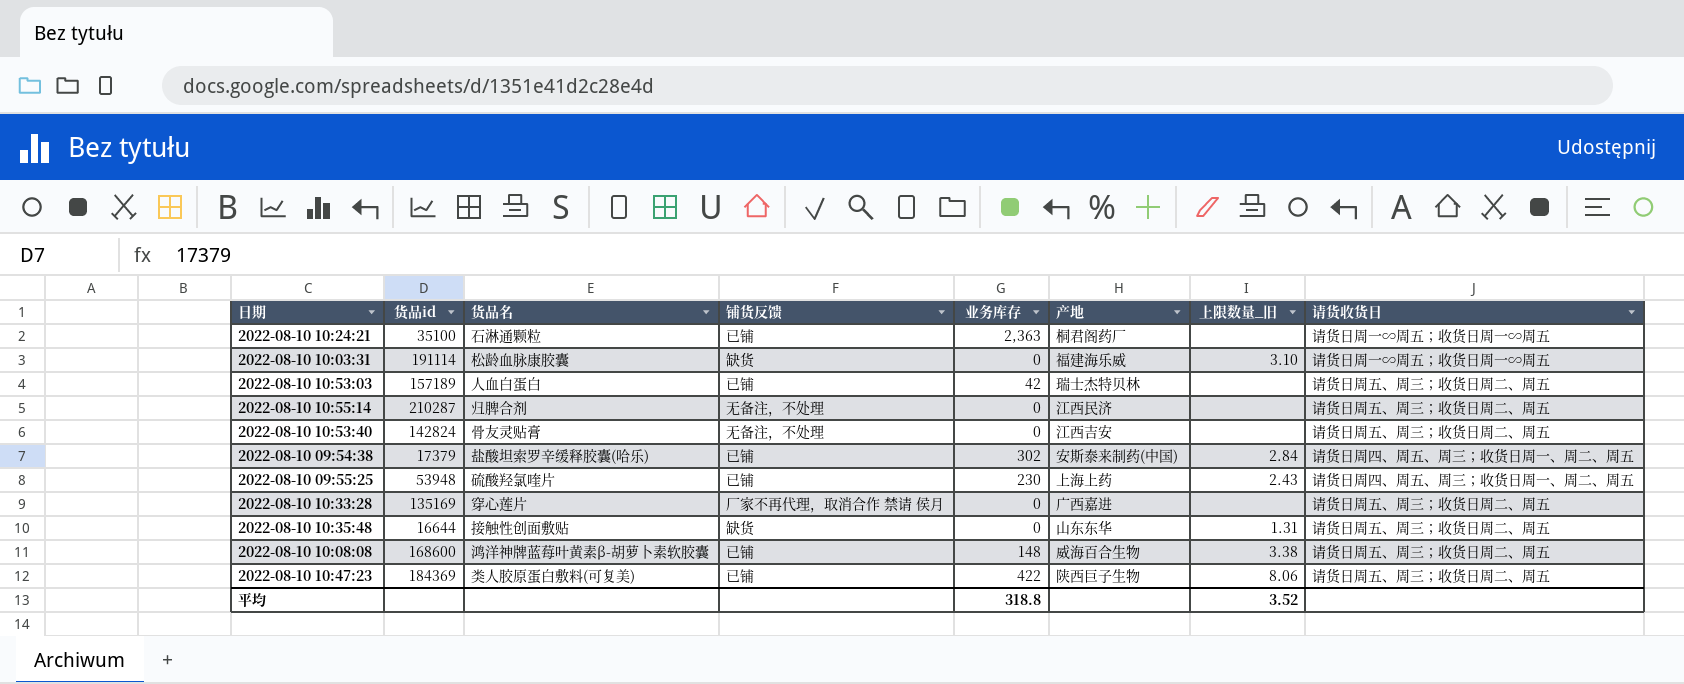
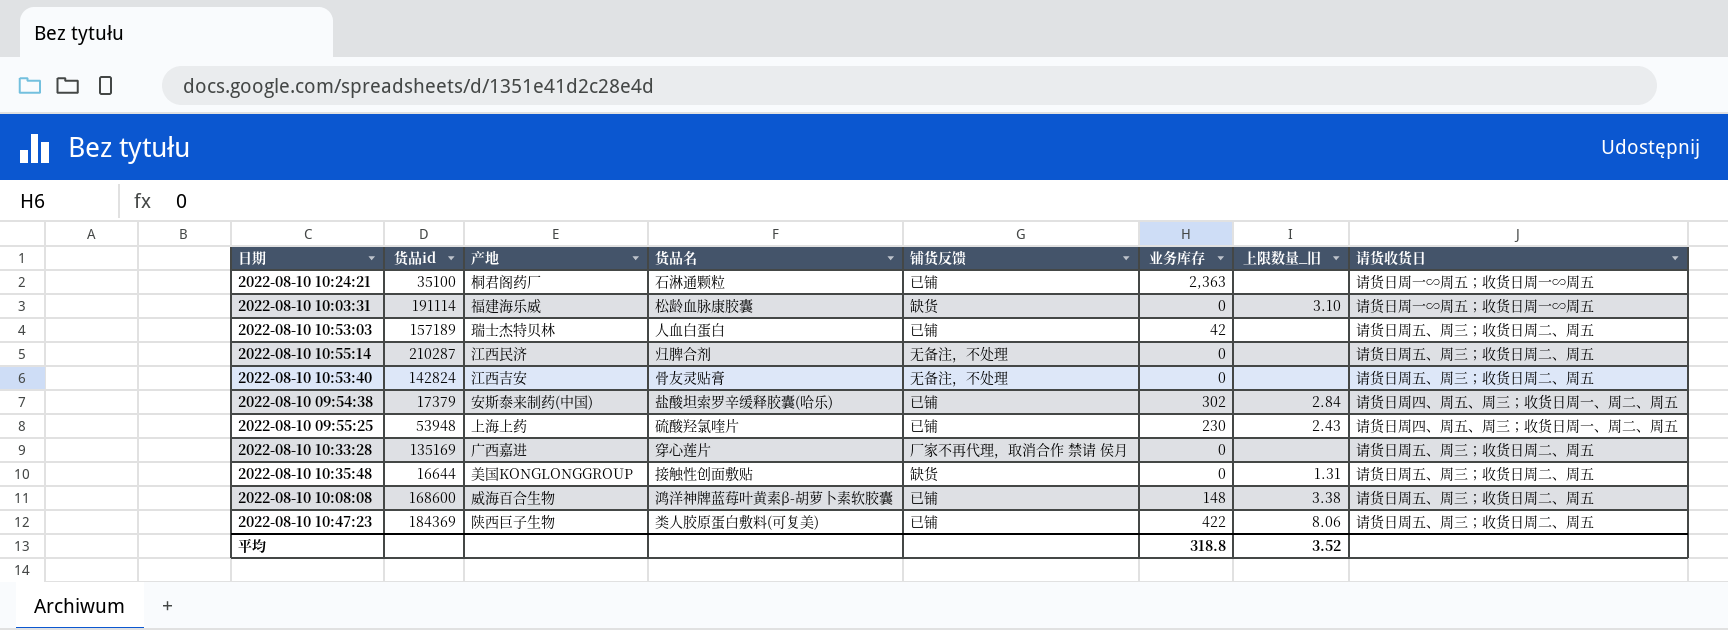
column 产地 | position: 6 -> 3
2022-08-10 10:35:48 | 产地: 山东东华 -> 美国KONGLONGGROUP

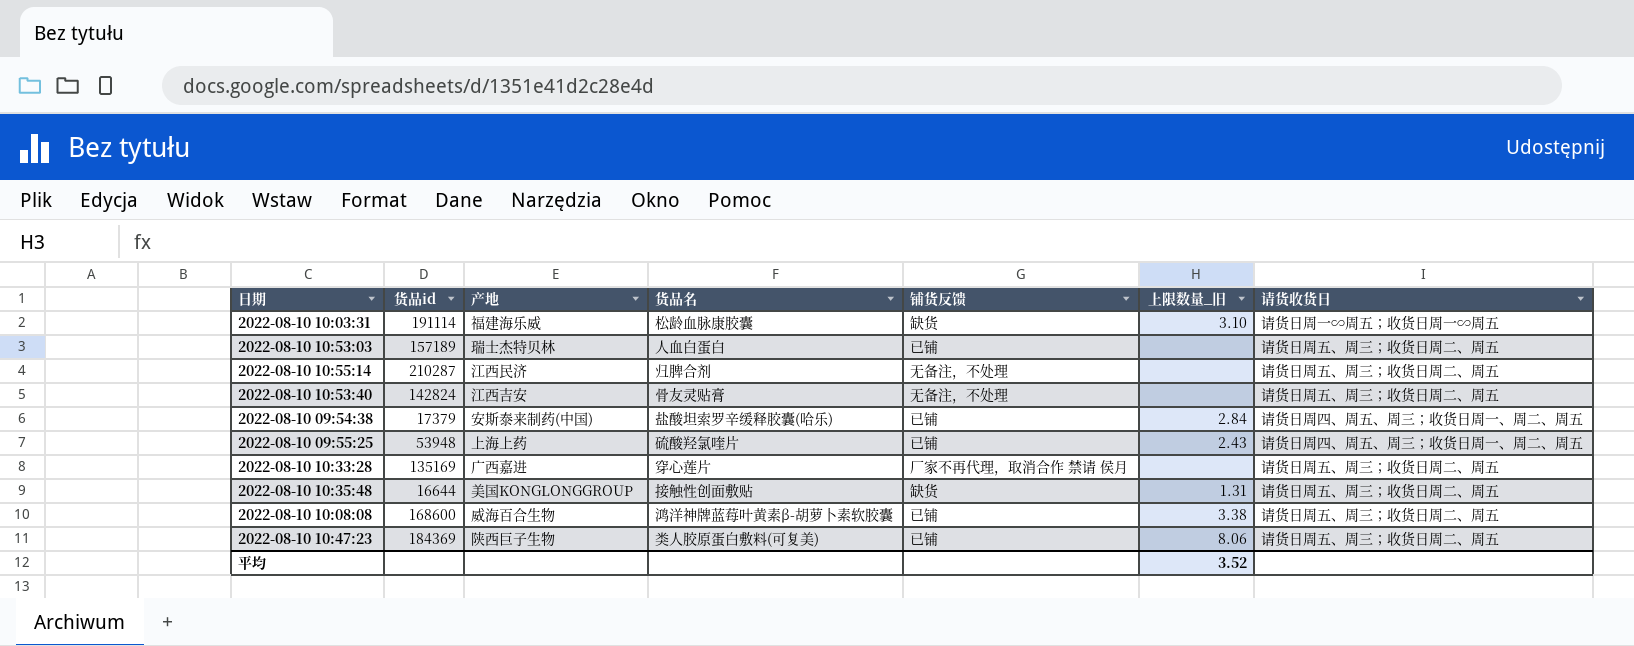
column 业务库存 | position: 6 -> none
row 2022-08-10 10:24:21: 35100 | 桐君阁药厂 | 石淋通颗粒 | 已铺 | 2,363 | none | 请货日周一∽周五；收货日周一∽周五 -> none

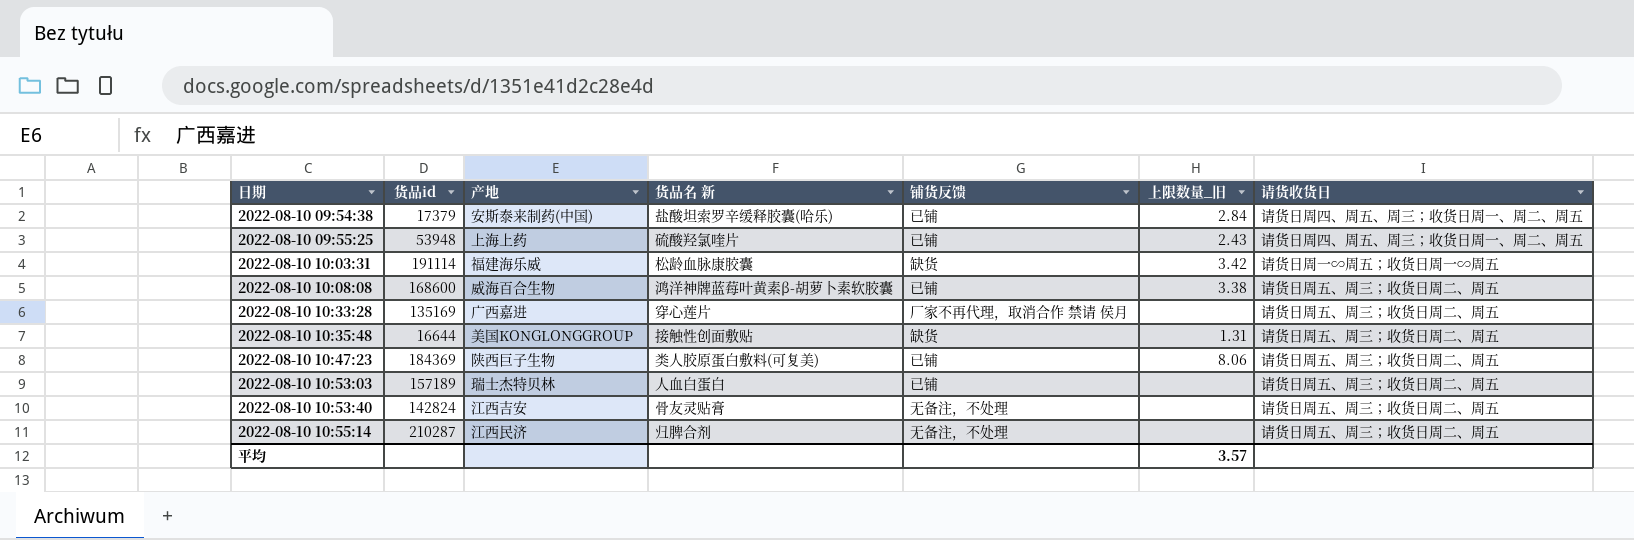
row order: none -> 日期 ascending
column name: 货品名 -> 货品名 新
2022-08-10 10:03:31 | 上限数量_旧: 3.10 -> 3.42
平均 | 上限数量_旧: 3.52 -> 3.57

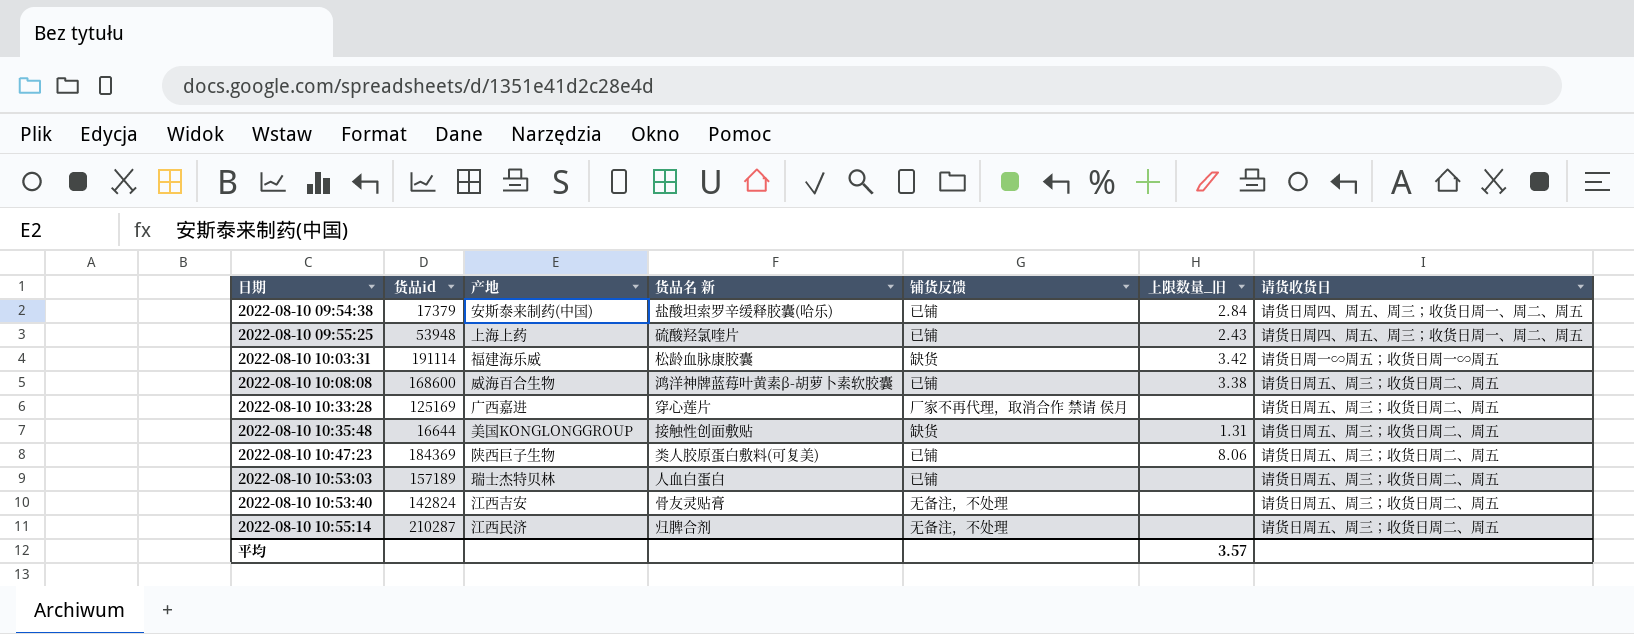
2022-08-10 10:33:28 | 货品id: 135169 -> 125169

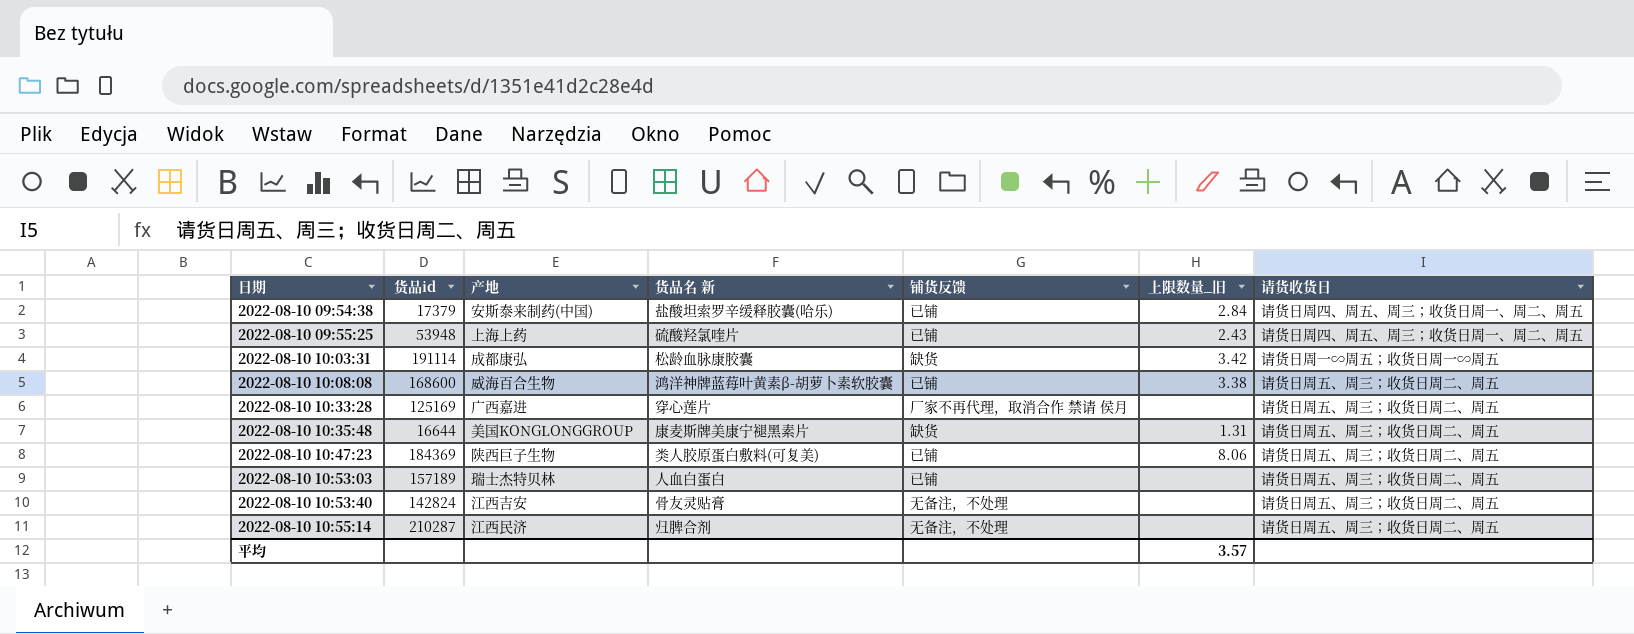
2022-08-10 10:03:31 | 产地: 福建海乐威 -> 成都康弘
2022-08-10 10:35:48 | 货品名 新: 接触性创面敷贴 -> 康麦斯牌美康宁褪黑素片

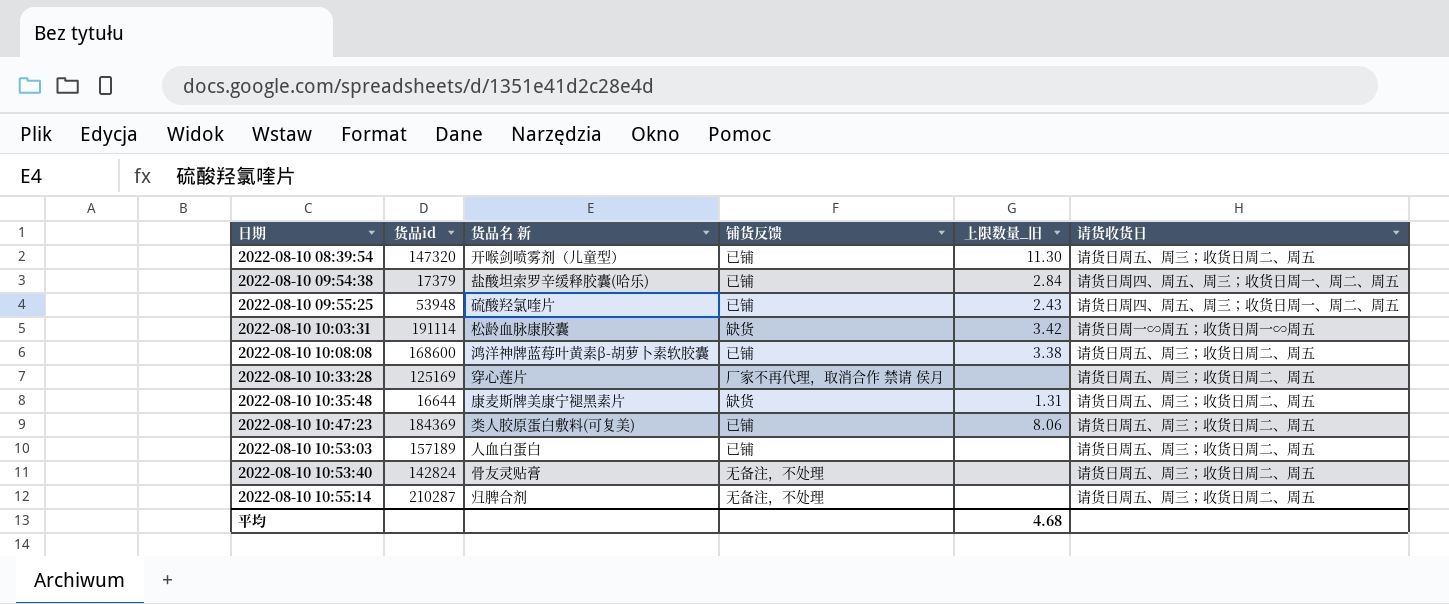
column 产地 | position: 3 -> none
row 2022-08-10 08:39:54: none -> 147320 | 开喉剑喷雾剂（儿童型） | 已铺 | 11.30 | 请货日周五、周三；收货日周二、周五
平均 | 上限数量_旧: 3.57 -> 4.68

